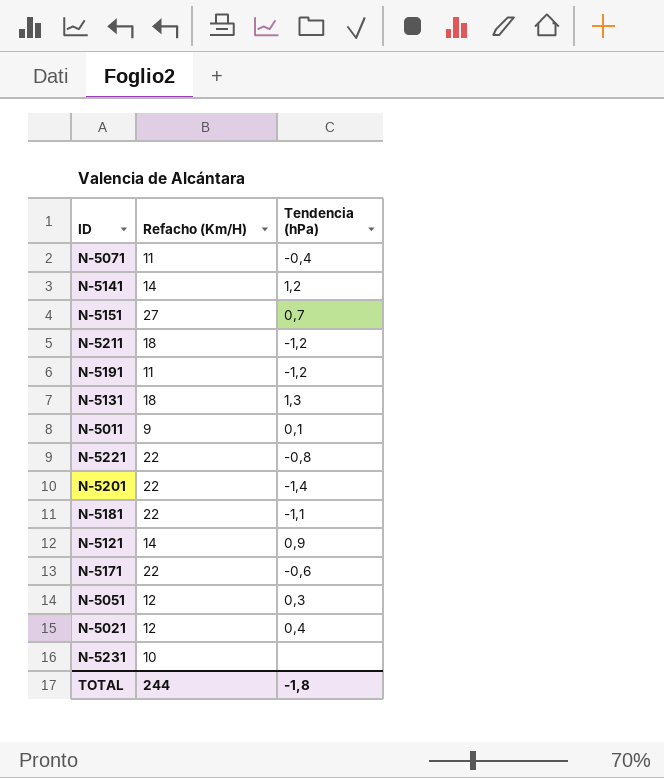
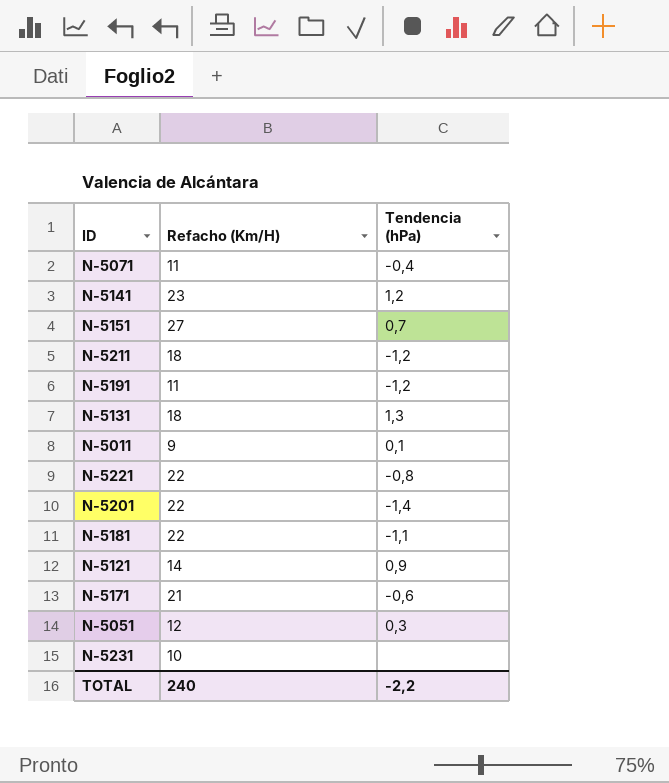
row N-5021: 12 | 0,4 -> none
N-5141 | Refacho (Km/H): 14 -> 23
N-5171 | Refacho (Km/H): 22 -> 21
TOTAL | Refacho (Km/H): 244 -> 240
TOTAL | Tendencia (hPa): -1,8 -> -2,2

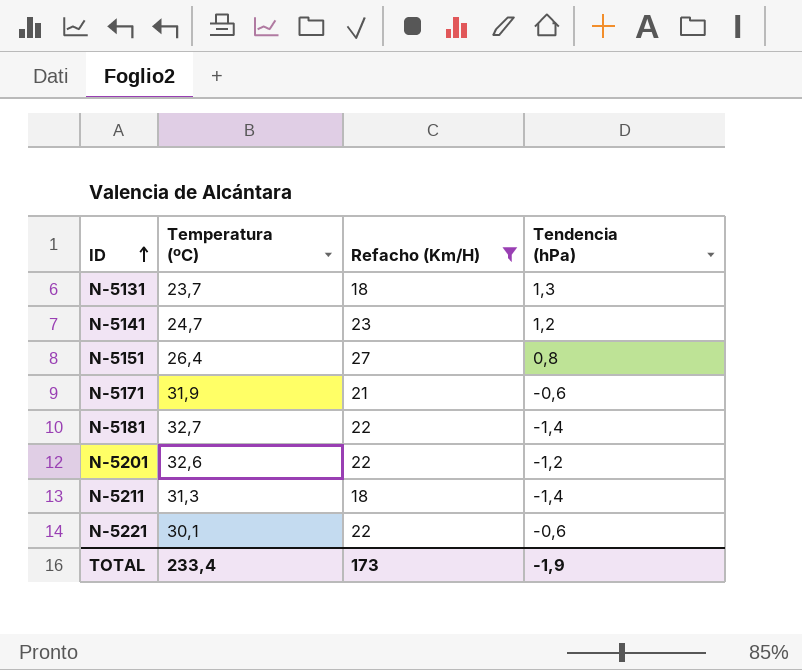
filter: none -> Refacho (Km/H) >= 18
row order: none -> ID ascending
column Temperatura (ºC) | position: none -> 2
N-5151 | Tendencia (hPa): 0,7 -> 0,8
N-5181 | Tendencia (hPa): -1,1 -> -1,4
N-5201 | Tendencia (hPa): -1,4 -> -1,2
N-5211 | Tendencia (hPa): -1,2 -> -1,4
N-5221 | Tendencia (hPa): -0,8 -> -0,6
TOTAL | Refacho (Km/H): 240 -> 173
TOTAL | Tendencia (hPa): -2,2 -> -1,9

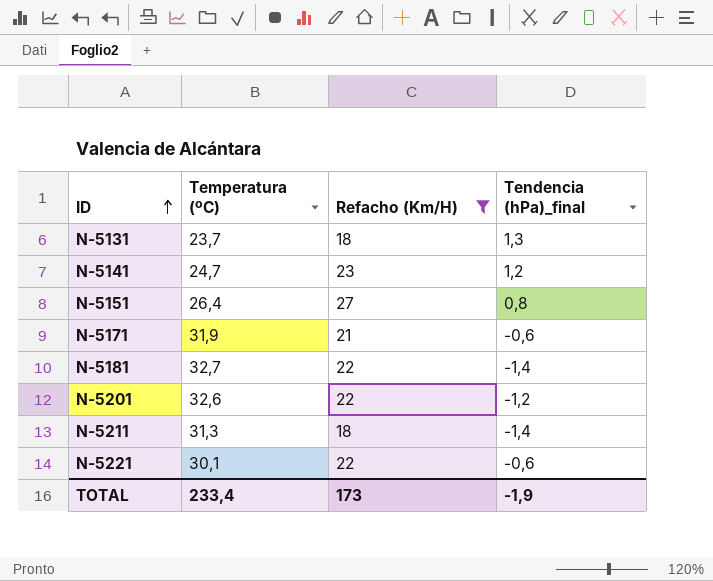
column name: Tendencia (hPa) -> Tendencia (hPa)_final

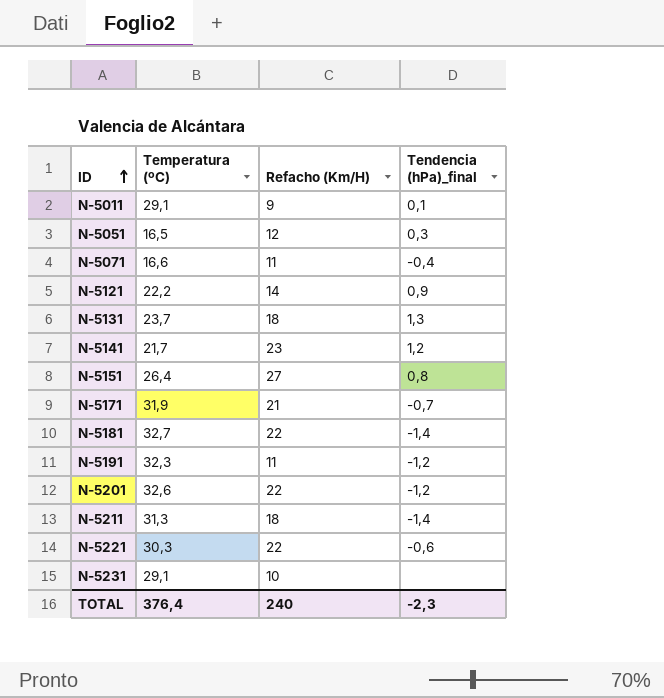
filter: Refacho (Km/H) >= 18 -> none
N-5141 | Temperatura (ºC): 24,7 -> 21,7
N-5171 | Tendencia (hPa)_final: -0,6 -> -0,7
N-5221 | Temperatura (ºC): 30,1 -> 30,3
TOTAL | Temperatura (ºC): 233,4 -> 376,4
TOTAL | Refacho (Km/H): 173 -> 240
TOTAL | Tendencia (hPa)_final: -1,9 -> -2,3

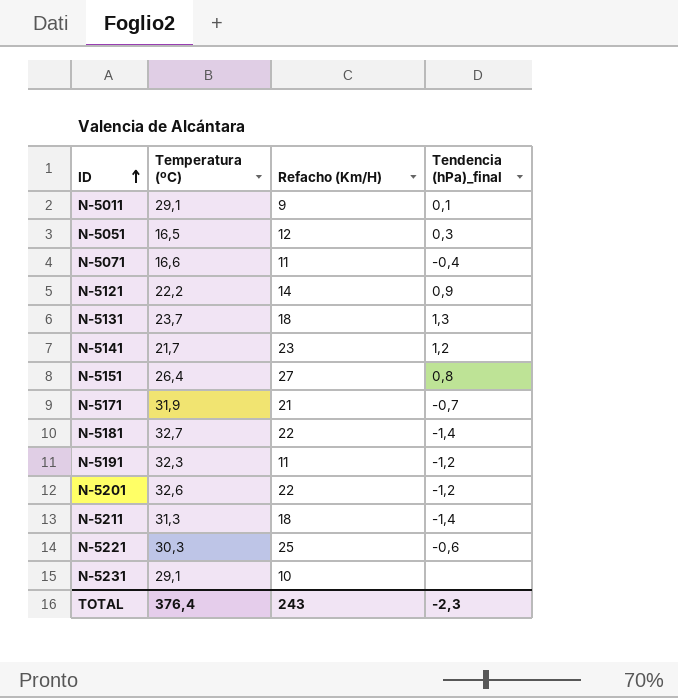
N-5221 | Refacho (Km/H): 22 -> 25
TOTAL | Refacho (Km/H): 240 -> 243

